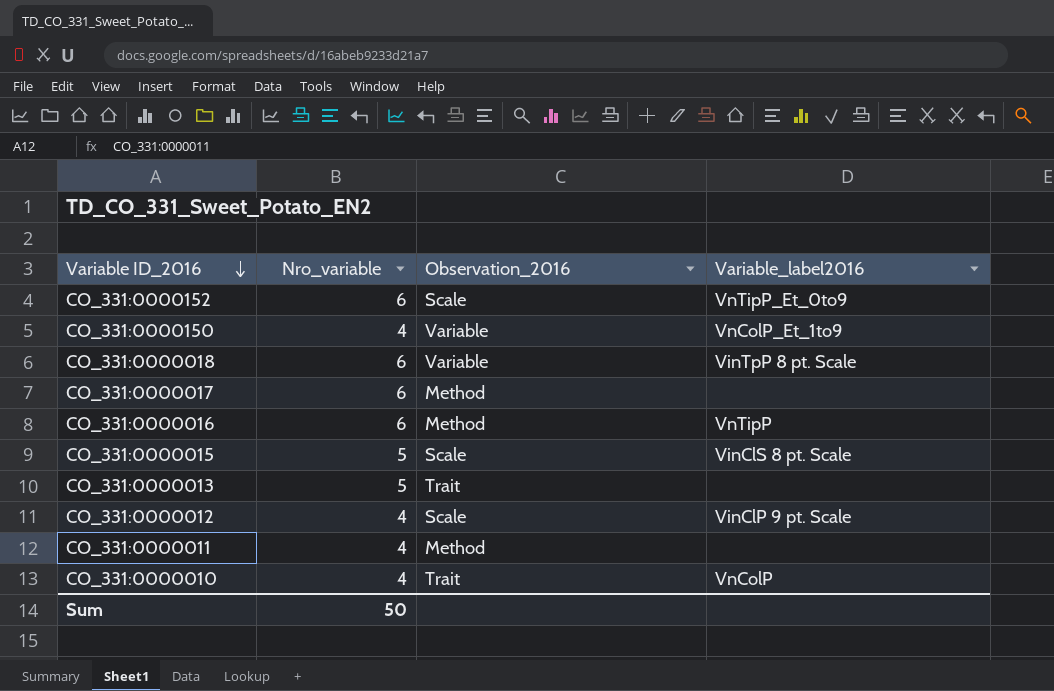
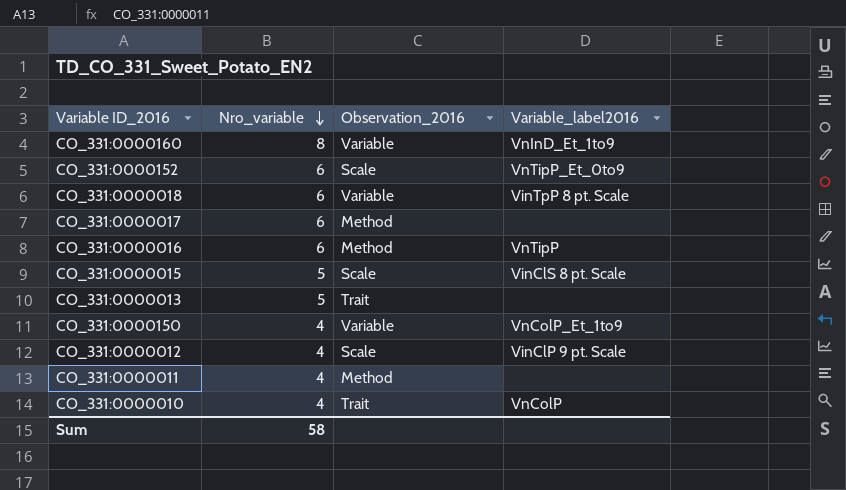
row order: Variable ID_2016 descending -> Nro_variable descending
row CO_331:0000160: none -> 8 | Variable | VnInD_Et_1to9
Sum | Nro_variable: 50 -> 58

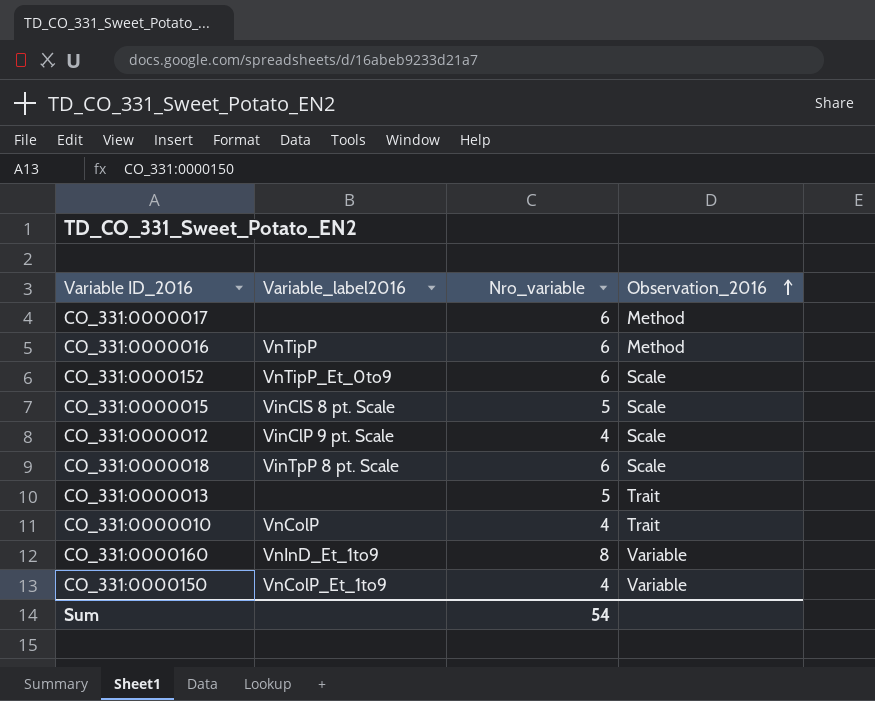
row order: Nro_variable descending -> Observation_2016 ascending
column Variable_label2016 | position: 4 -> 2
row CO_331:0000011: 4 | Method | none -> none
CO_331:0000018 | Observation_2016: Variable -> Scale
Sum | Nro_variable: 58 -> 54

